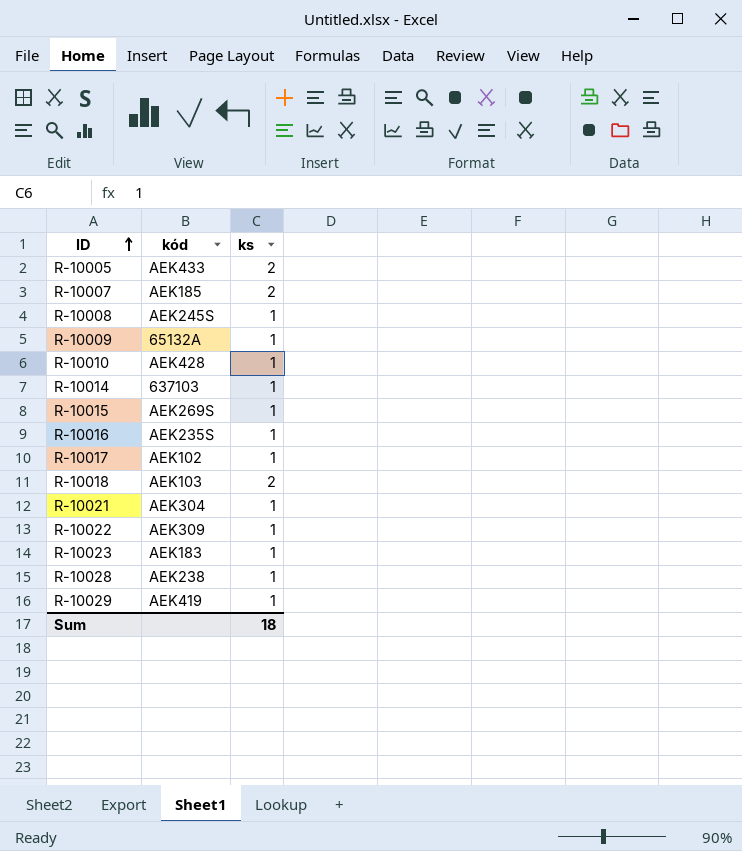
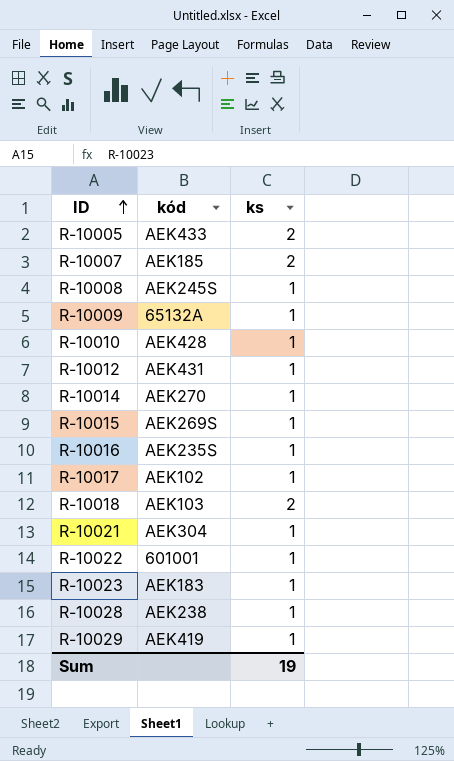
row R-10012: none -> AEK431 | 1
R-10014 | kód: 637103 -> AEK270
R-10022 | kód: AEK309 -> 601001
Sum | ks: 18 -> 19

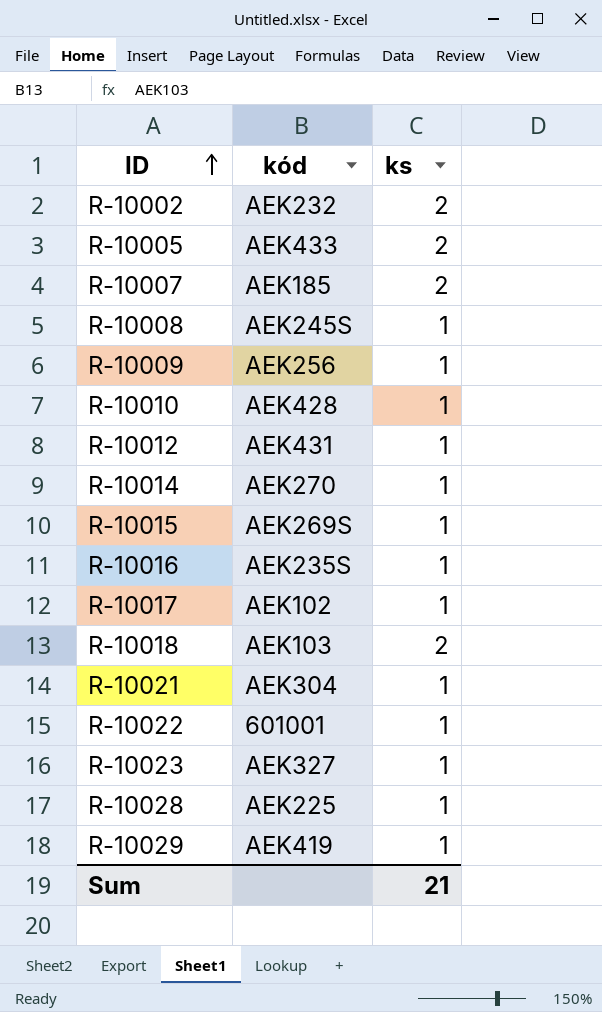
row R-10002: none -> AEK232 | 2
R-10009 | kód: 65132A -> AEK256
R-10023 | kód: AEK183 -> AEK327
R-10028 | kód: AEK238 -> AEK225
Sum | ks: 19 -> 21

